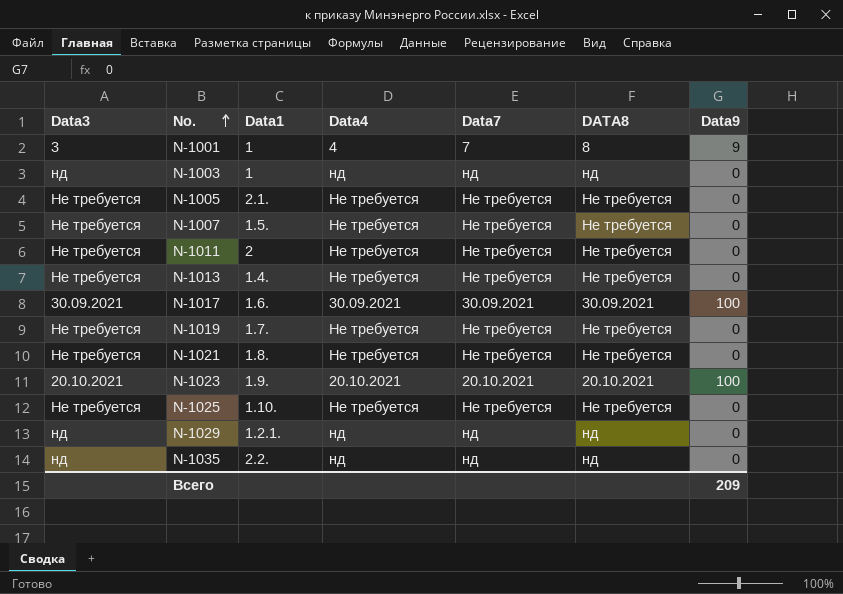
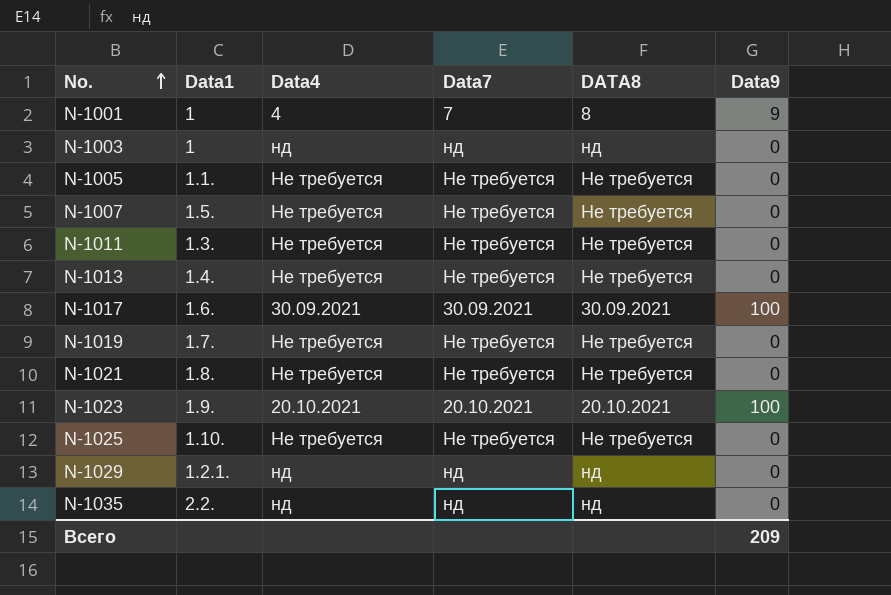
column Data3 | position: 1 -> none
N-1005 | Data1: 2.1. -> 1.1.
N-1011 | Data1: 2 -> 1.3.

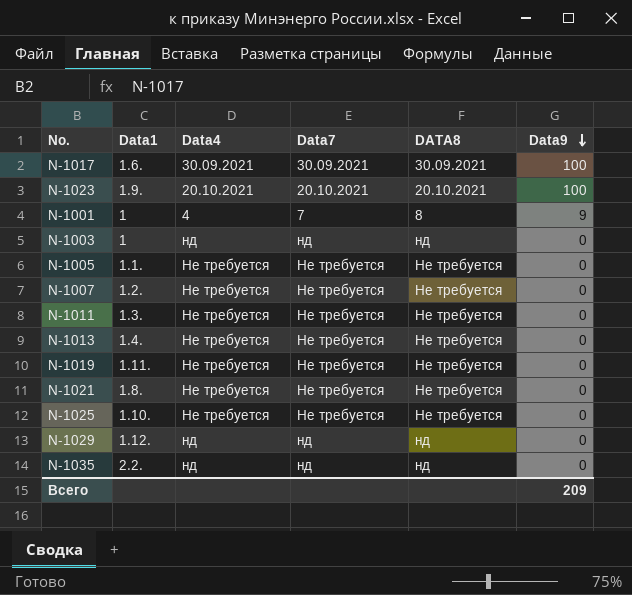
row order: No. ascending -> Data9 descending
N-1007 | Data1: 1.5. -> 1.2.
N-1019 | Data1: 1.7. -> 1.11.
N-1029 | Data1: 1.2.1. -> 1.12.

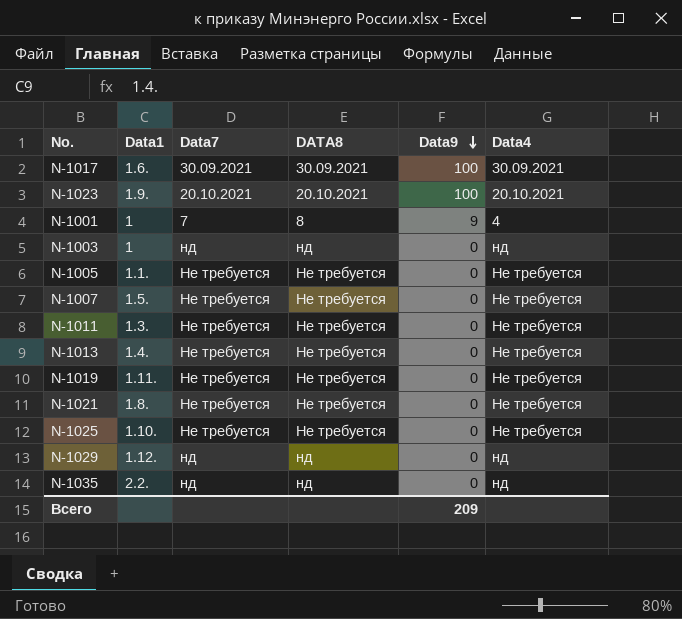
column Data4 | position: 3 -> 6
N-1007 | Data1: 1.2. -> 1.5.

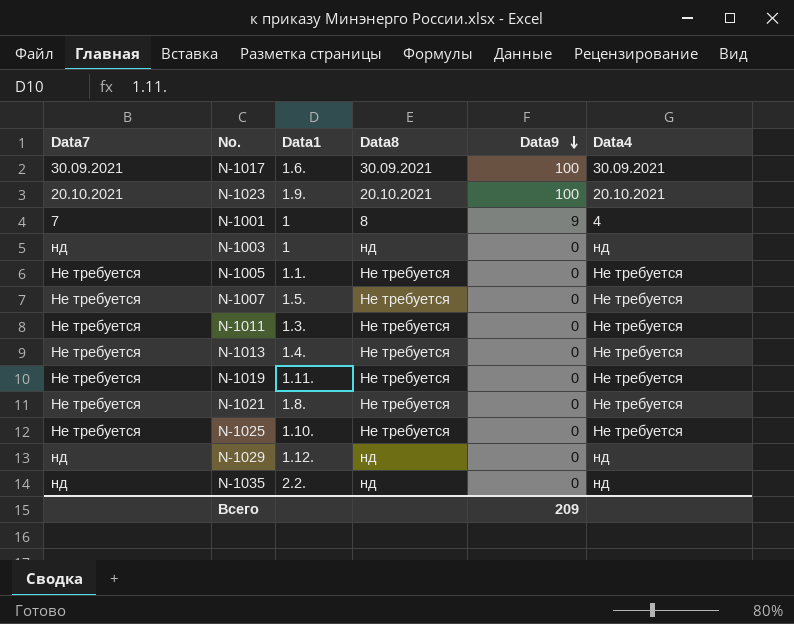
column Data7 | position: 3 -> 1
column name: DATA8 -> Data8

